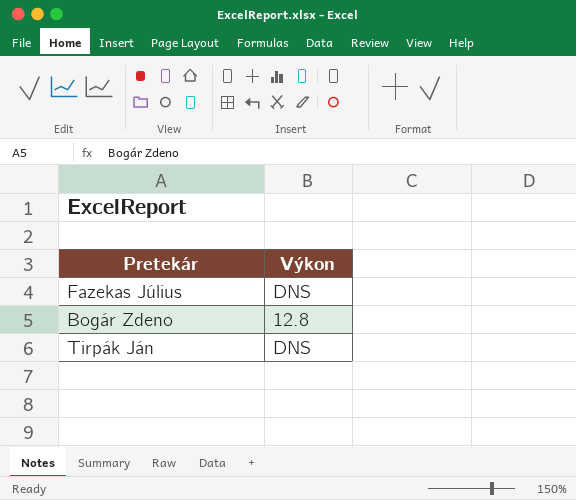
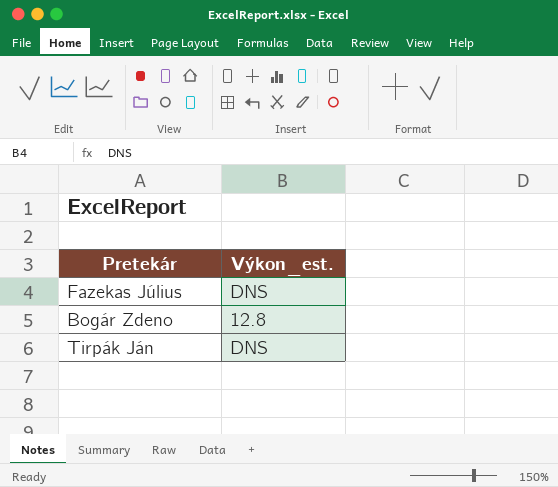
column name: Výkon -> Výkon_est.

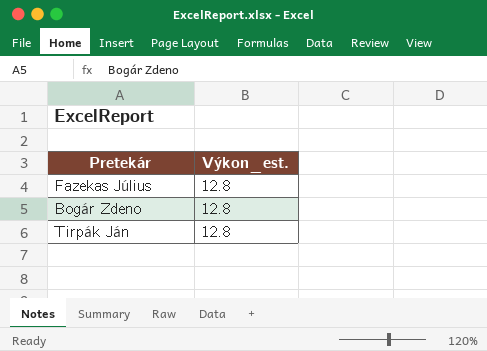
Fazekas Július | Výkon_est.: DNS -> 12.8
Tirpák Ján | Výkon_est.: DNS -> 12.8

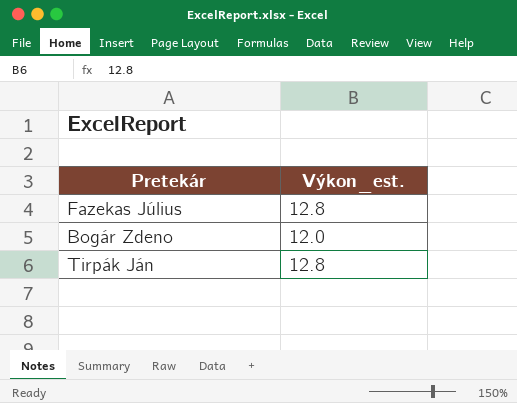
Bogár Zdeno | Výkon_est.: 12.8 -> 12.0

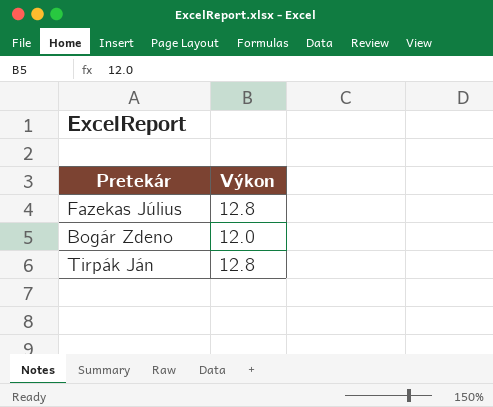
column name: Výkon_est. -> Výkon

